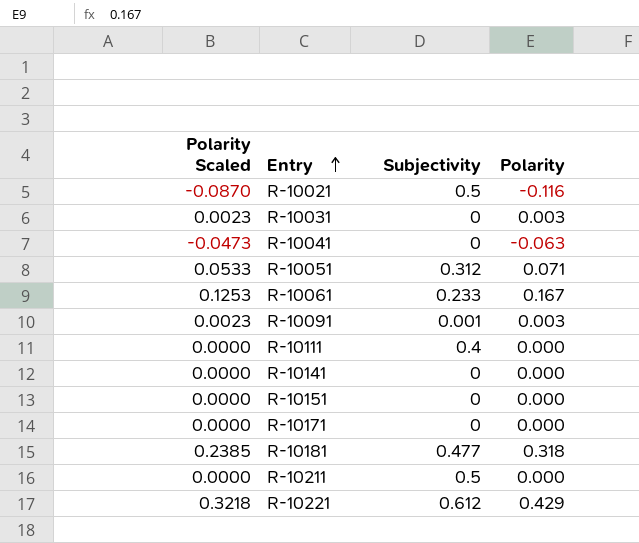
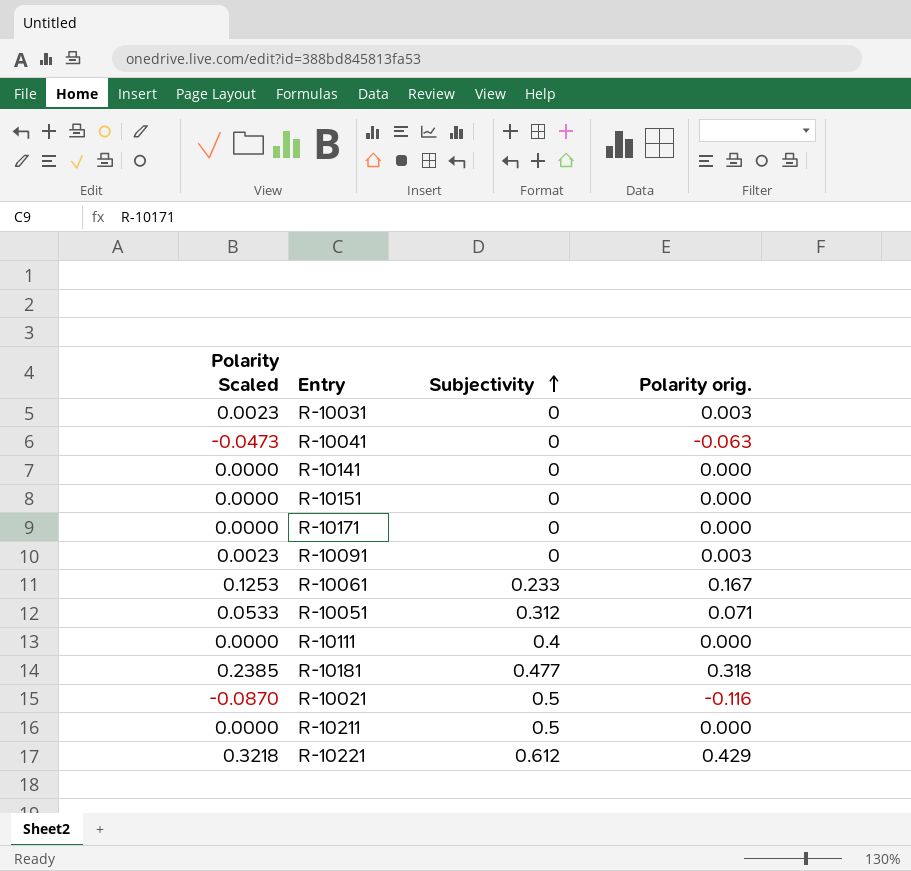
row order: Entry ascending -> Subjectivity ascending
column name: Polarity -> Polarity orig.
R-10091 | Subjectivity: 0.001 -> 0

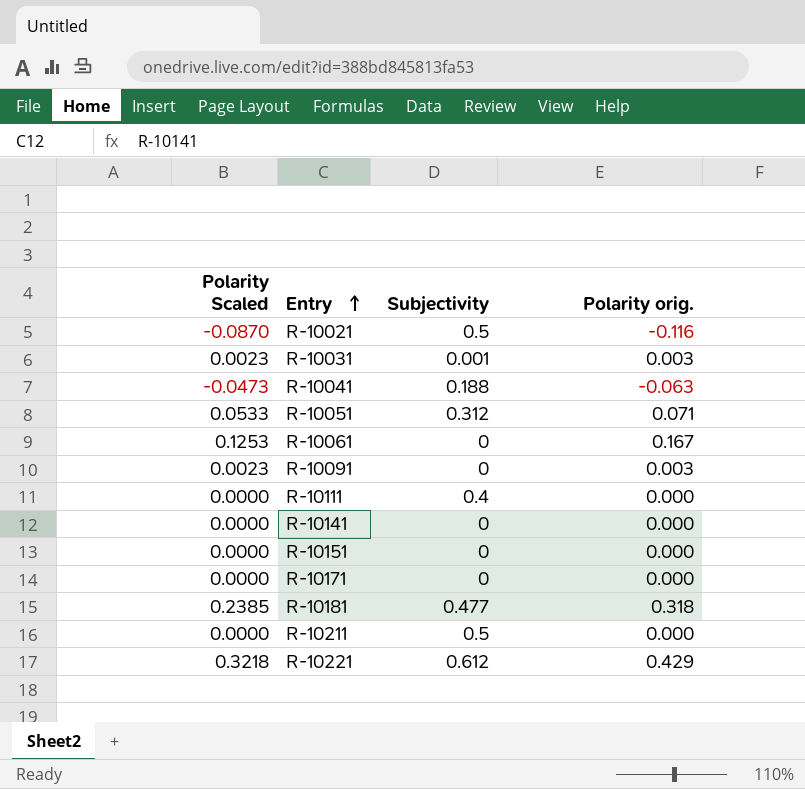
row order: Subjectivity ascending -> Entry ascending
R-10031 | Subjectivity: 0 -> 0.001
R-10041 | Subjectivity: 0 -> 0.188
R-10061 | Subjectivity: 0.233 -> 0

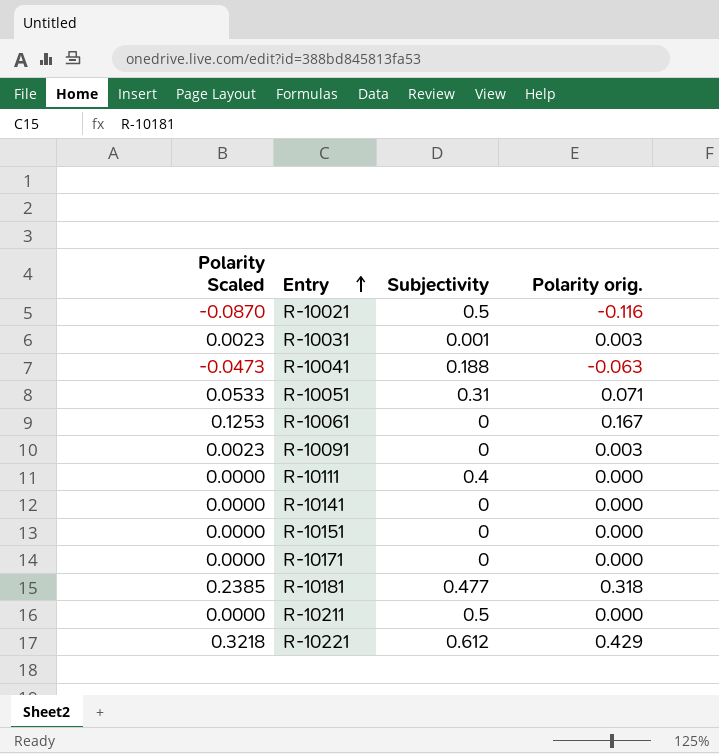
R-10051 | Subjectivity: 0.312 -> 0.31

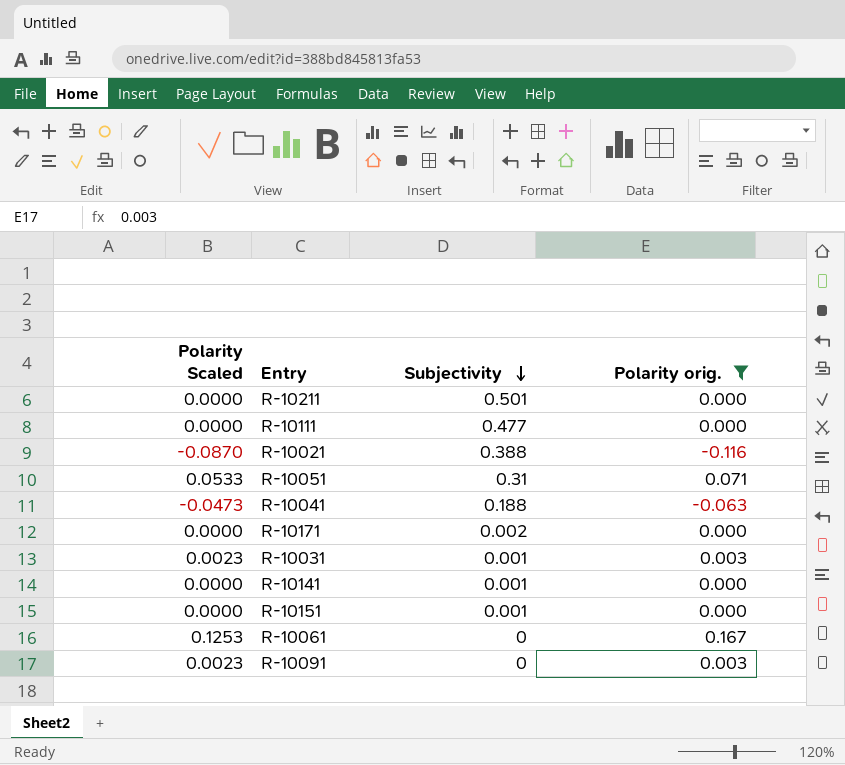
filter: none -> Polarity orig. <= 0.167
row order: Entry ascending -> Subjectivity descending
R-10211 | Subjectivity: 0.5 -> 0.501
R-10111 | Subjectivity: 0.4 -> 0.477
R-10021 | Subjectivity: 0.5 -> 0.388
R-10171 | Subjectivity: 0 -> 0.002
R-10141 | Subjectivity: 0 -> 0.001
R-10151 | Subjectivity: 0 -> 0.001

